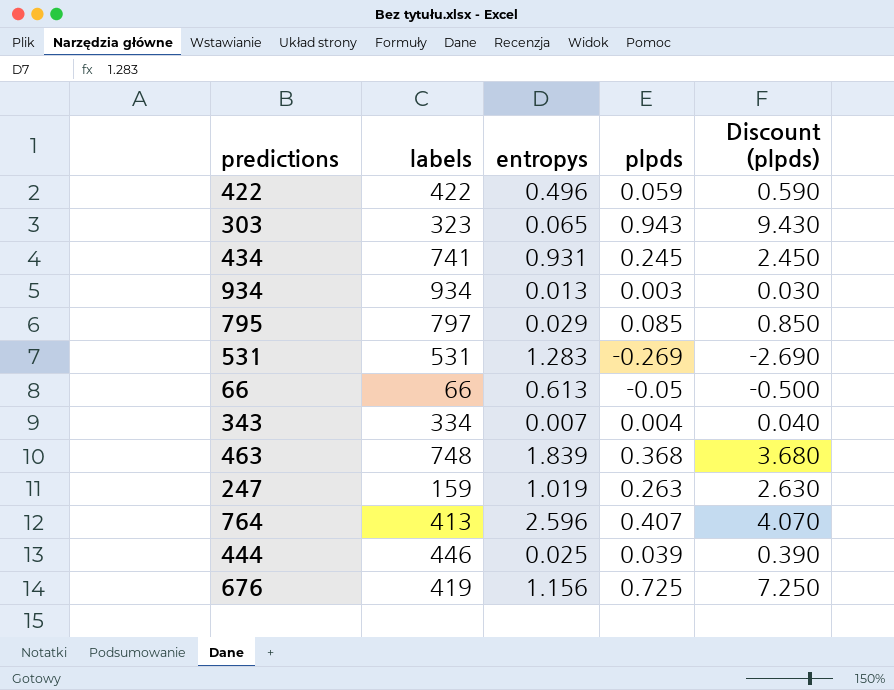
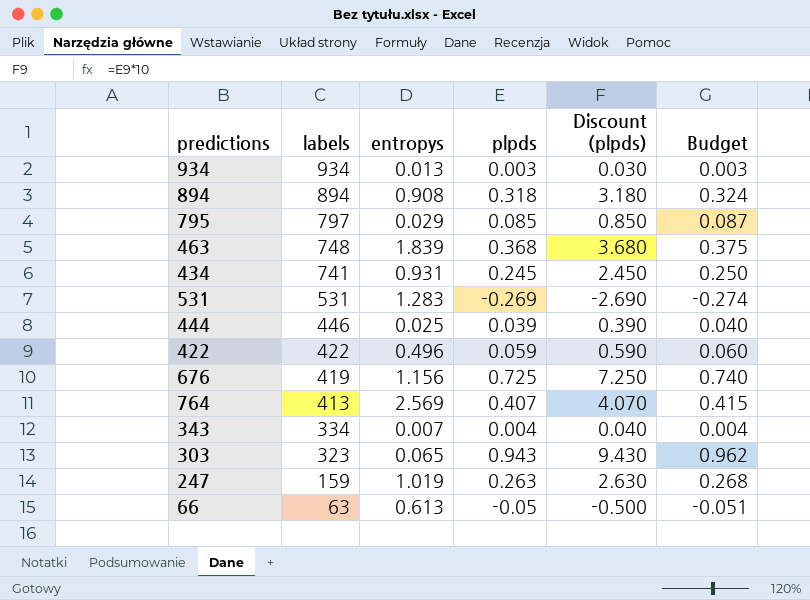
row order: none -> labels descending
column Budget | formula: none -> [plpds] * 1.02
row 894: none -> 894 | 0.908 | 0.318 | 3.180 | 0.324
764 | entropys: 2.596 -> 2.569
66 | labels: 66 -> 63

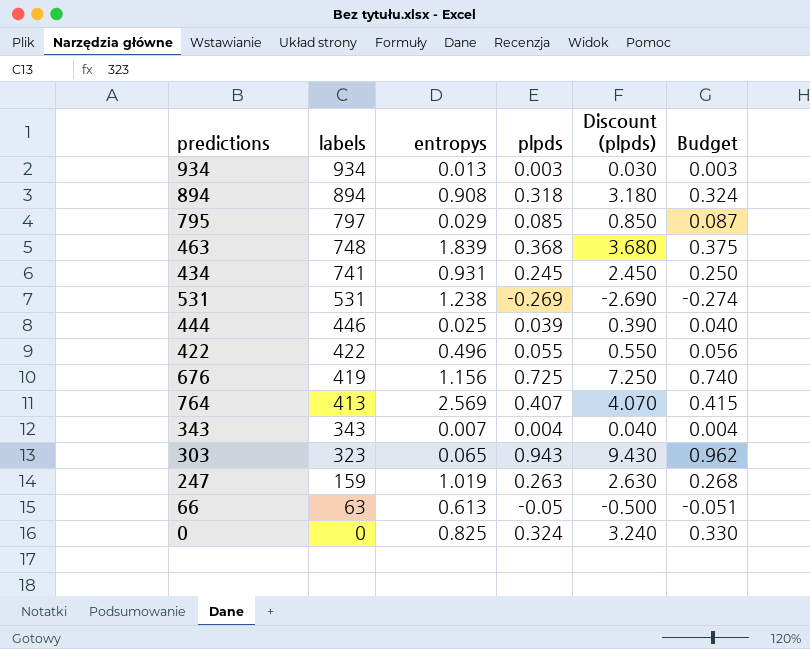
531 | entropys: 1.283 -> 1.238
422 | plpds: 0.059 -> 0.055
422 | Discount (plpds): 0.590 -> 0.550
422 | Budget: 0.060 -> 0.056
343 | labels: 334 -> 343
row 0: none -> 0 | 0.825 | 0.324 | 3.240 | 0.330

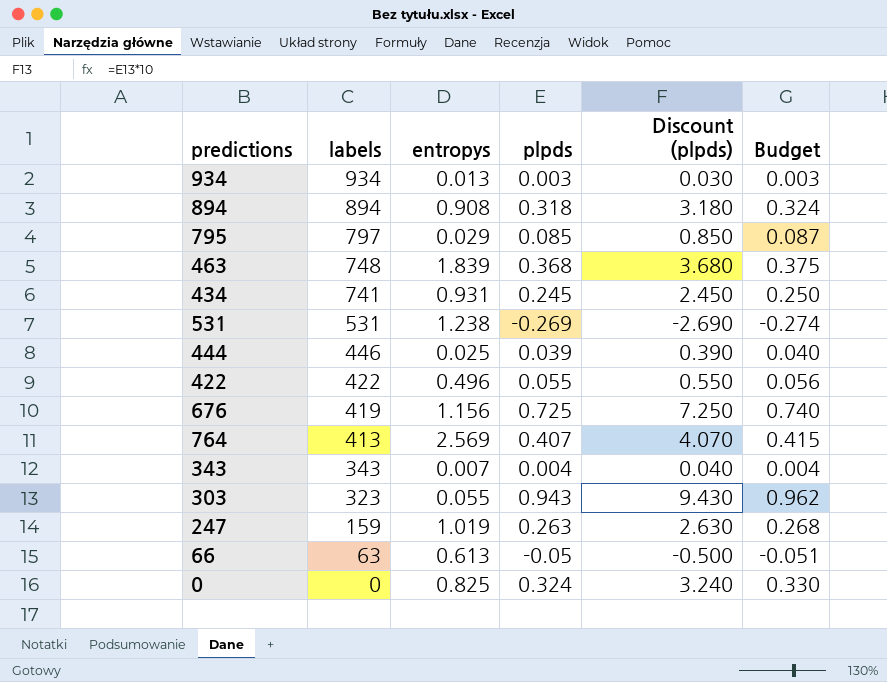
303 | entropys: 0.065 -> 0.055

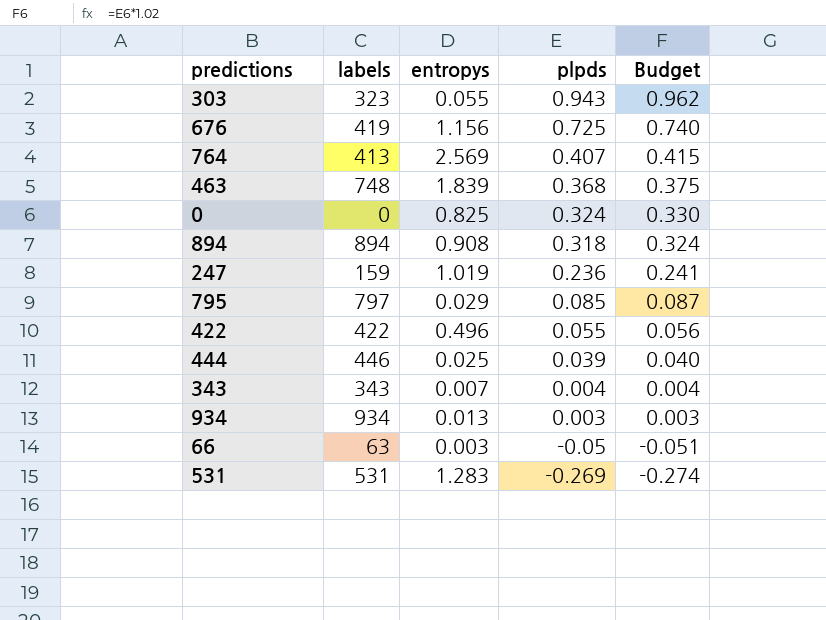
row order: labels descending -> plpds descending
column Discount (plpds) | formula: [plpds] * 10 -> none
row 434: 741 | 0.931 | 0.245 | 2.450 | 0.250 -> none
247 | plpds: 0.263 -> 0.236
247 | Budget: 0.268 -> 0.241
66 | entropys: 0.613 -> 0.003
531 | entropys: 1.238 -> 1.283

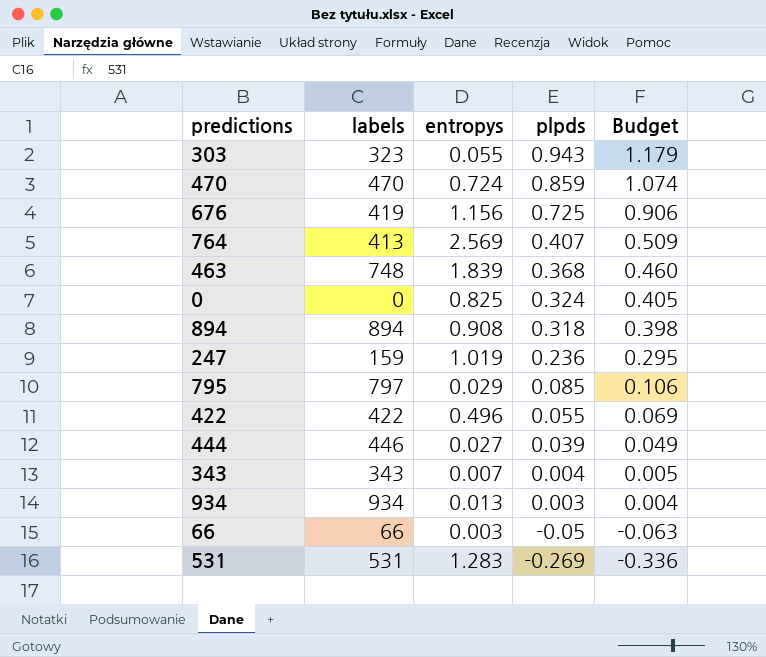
column Budget | formula: [plpds] * 1.02 -> [plpds] * 1.25
row 470: none -> 470 | 0.724 | 0.859 | 1.074
444 | entropys: 0.025 -> 0.027
66 | labels: 63 -> 66

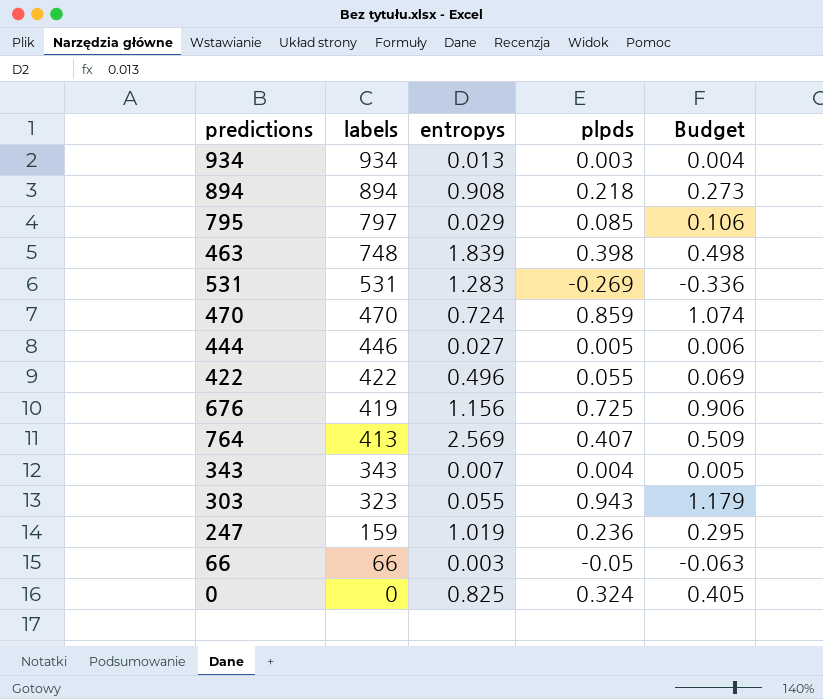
row order: plpds descending -> labels descending
894 | plpds: 0.318 -> 0.218
894 | Budget: 0.398 -> 0.273
463 | plpds: 0.368 -> 0.398
463 | Budget: 0.460 -> 0.498
444 | plpds: 0.039 -> 0.005
444 | Budget: 0.049 -> 0.006

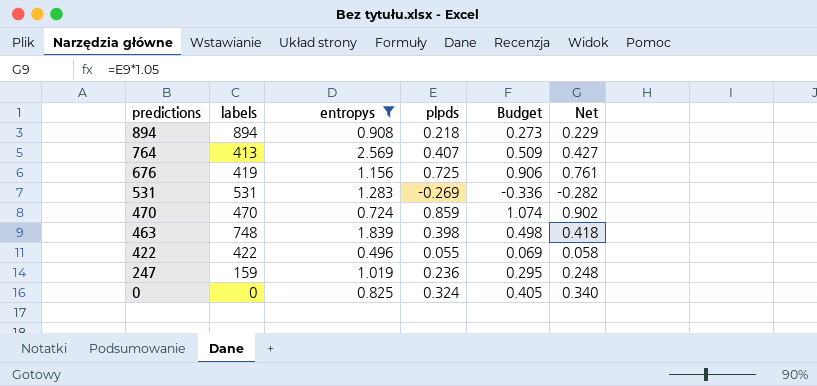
filter: none -> entropys >= 0.496
row order: labels descending -> predictions descending
column Net | formula: none -> [plpds] * 1.05

